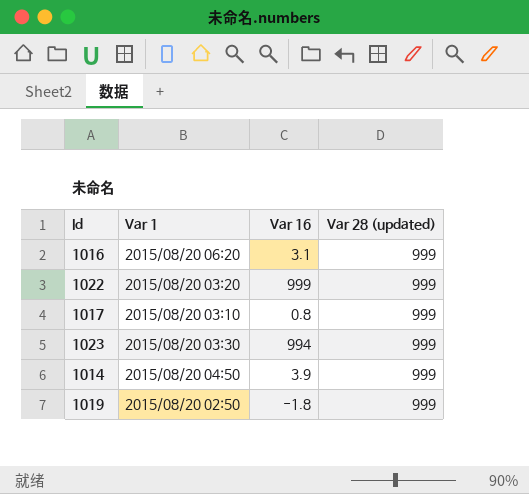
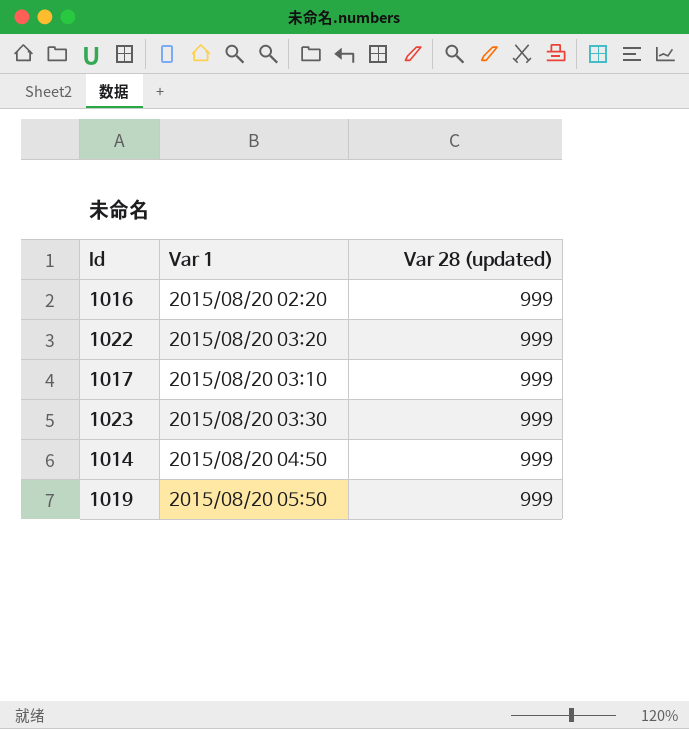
column Var 16 | position: 3 -> none
1016 | Var 1: 2015/08/20 06:20 -> 2015/08/20 02:20
1019 | Var 1: 2015/08/20 02:50 -> 2015/08/20 05:50

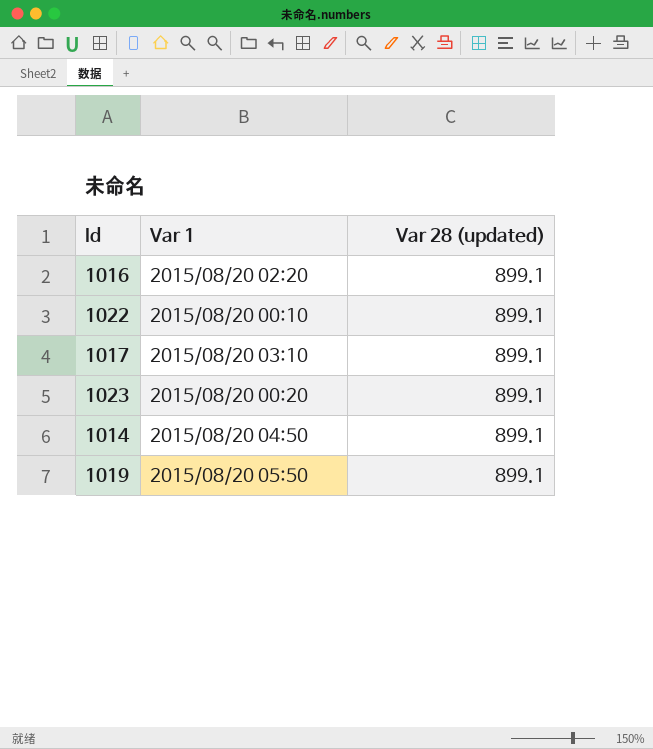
1016 | Var 28 (updated): 999 -> 899.1
1022 | Var 1: 2015/08/20 03:20 -> 2015/08/20 00:10
1022 | Var 28 (updated): 999 -> 899.1
1017 | Var 28 (updated): 999 -> 899.1
1023 | Var 1: 2015/08/20 03:30 -> 2015/08/20 00:20
1023 | Var 28 (updated): 999 -> 899.1
1014 | Var 28 (updated): 999 -> 899.1
1019 | Var 28 (updated): 999 -> 899.1

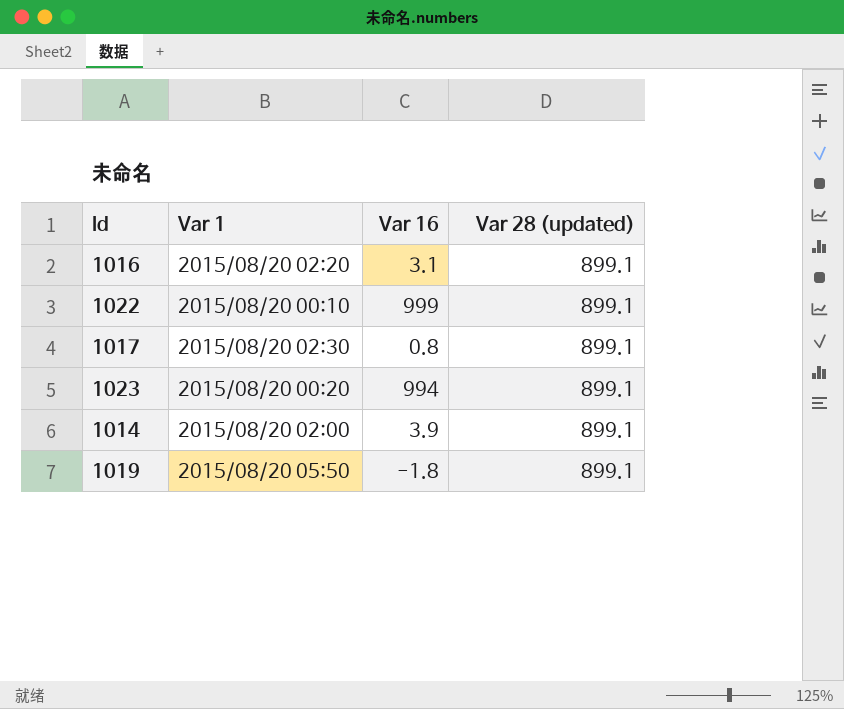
column Var 16 | position: none -> 3
1017 | Var 1: 2015/08/20 03:10 -> 2015/08/20 02:30
1014 | Var 1: 2015/08/20 04:50 -> 2015/08/20 02:00

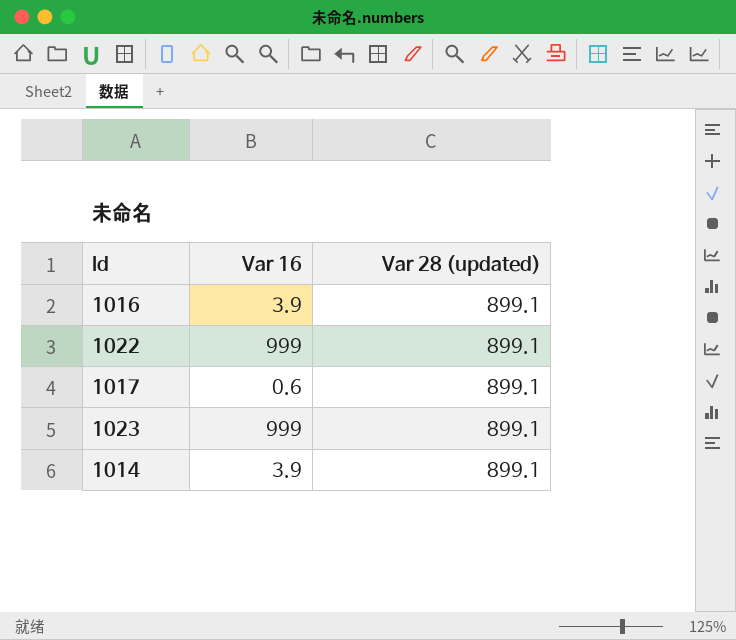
column Var 1 | position: 2 -> none
row 1019: 2015/08/20 05:50 | -1.8 | 899.1 -> none
1016 | Var 16: 3.1 -> 3.9
1017 | Var 16: 0.8 -> 0.6
1023 | Var 16: 994 -> 999

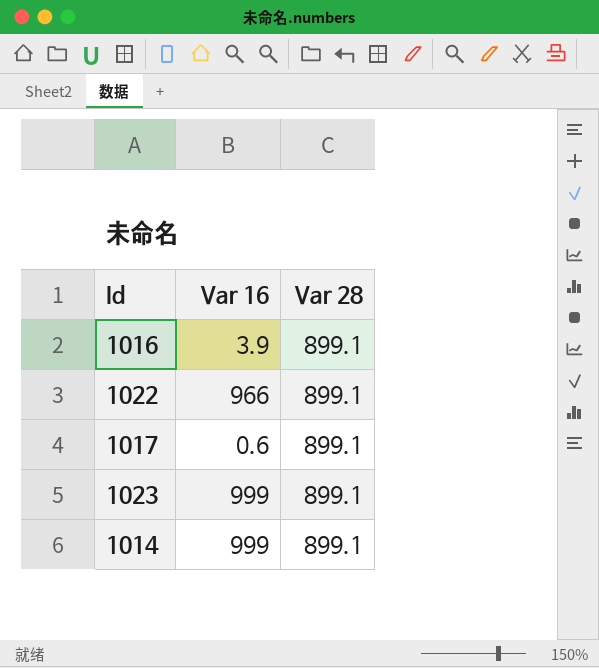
column name: Var 28 (updated) -> Var 28
1022 | Var 16: 999 -> 966
1014 | Var 16: 3.9 -> 999

